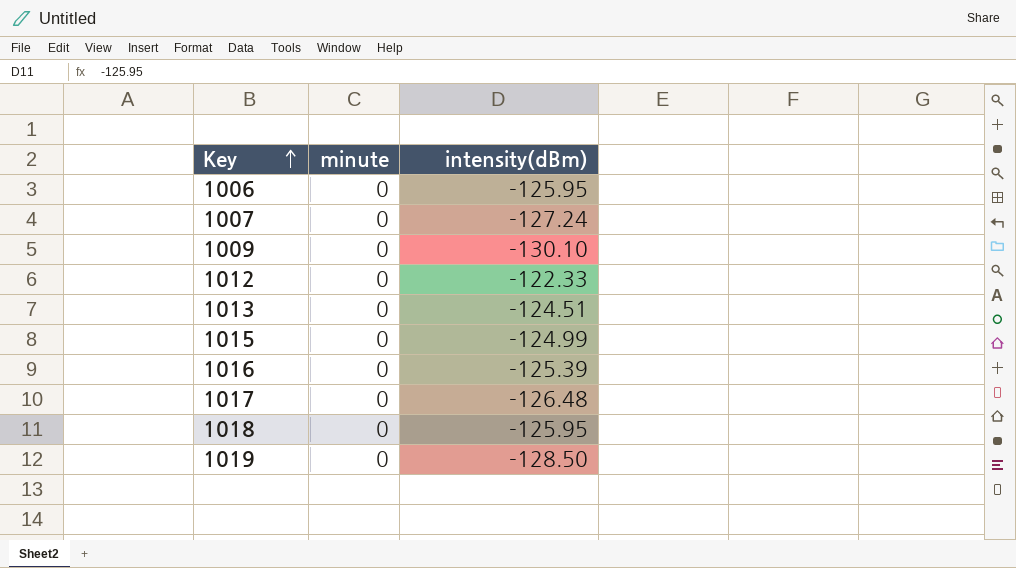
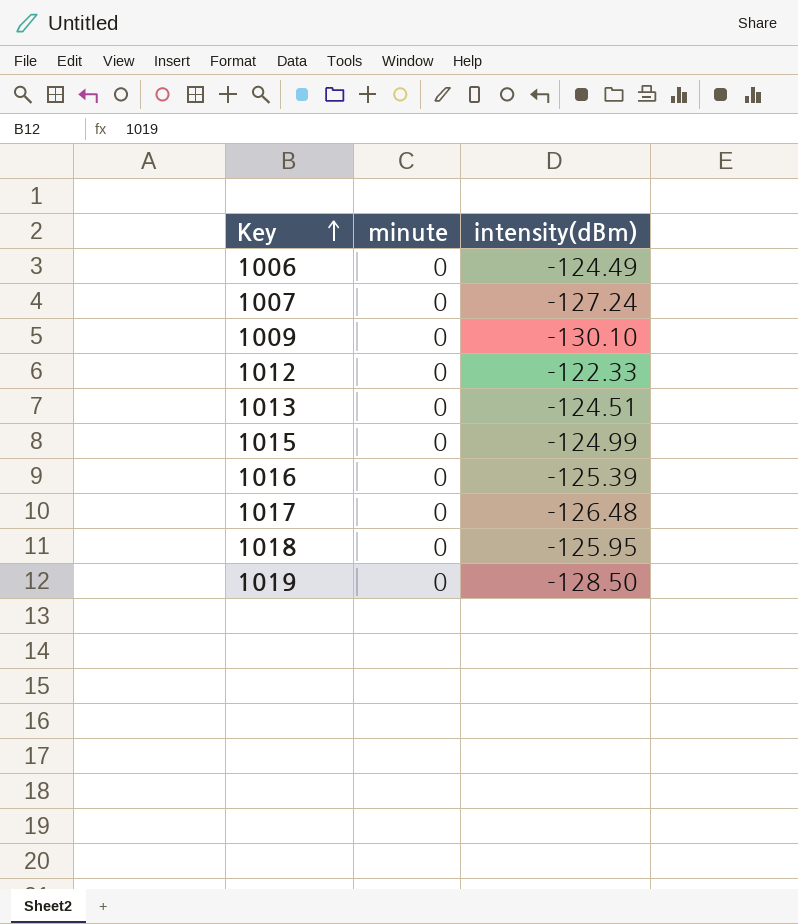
1006 | intensity(dBm): -125.95 -> -124.49

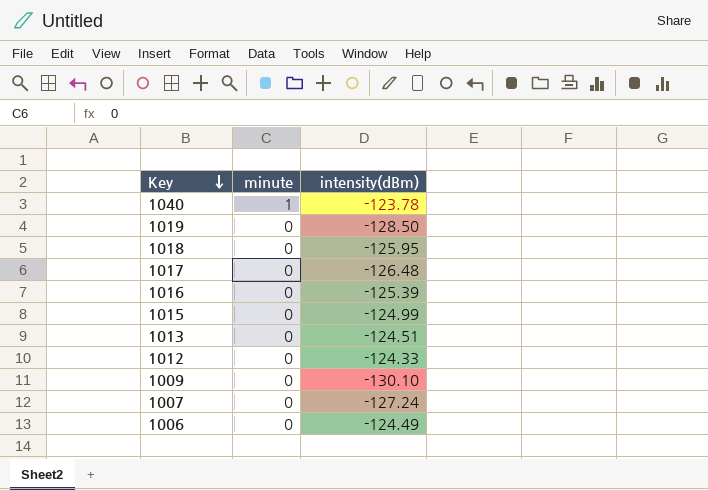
row order: Key ascending -> Key descending
row 1040: none -> 1 | -123.78
1012 | intensity(dBm): -122.33 -> -124.33

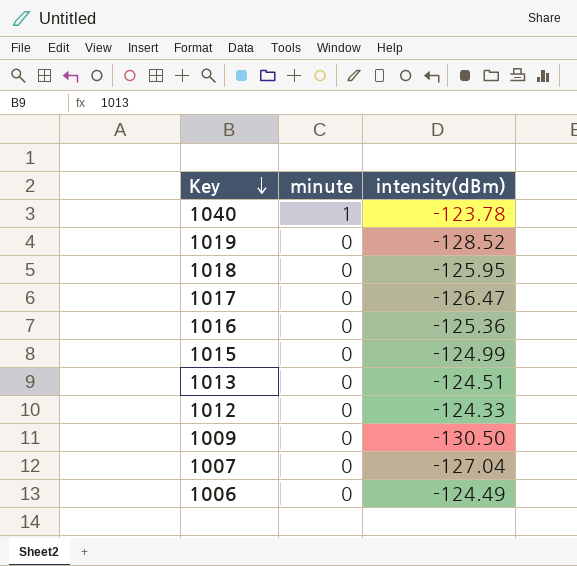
1019 | intensity(dBm): -128.50 -> -128.52
1017 | intensity(dBm): -126.48 -> -126.47
1016 | intensity(dBm): -125.39 -> -125.36
1009 | intensity(dBm): -130.10 -> -130.50
1007 | intensity(dBm): -127.24 -> -127.04

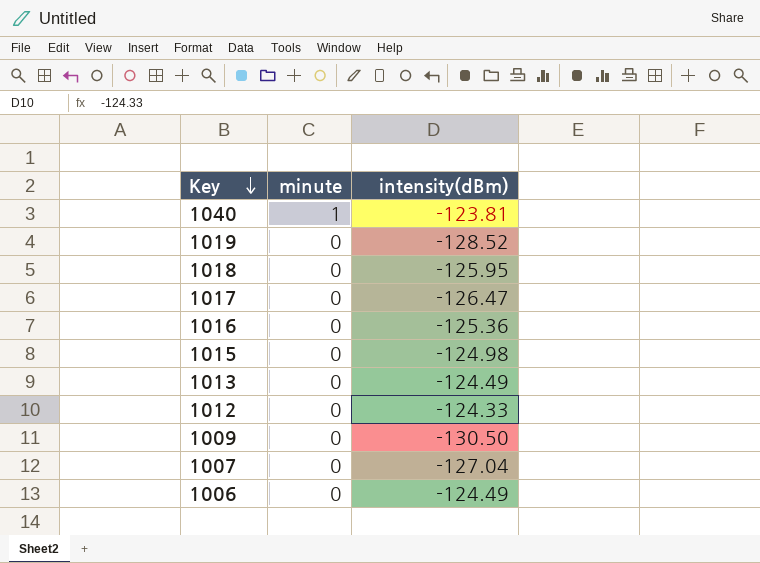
1040 | intensity(dBm): -123.78 -> -123.81
1015 | intensity(dBm): -124.99 -> -124.98
1013 | intensity(dBm): -124.51 -> -124.49

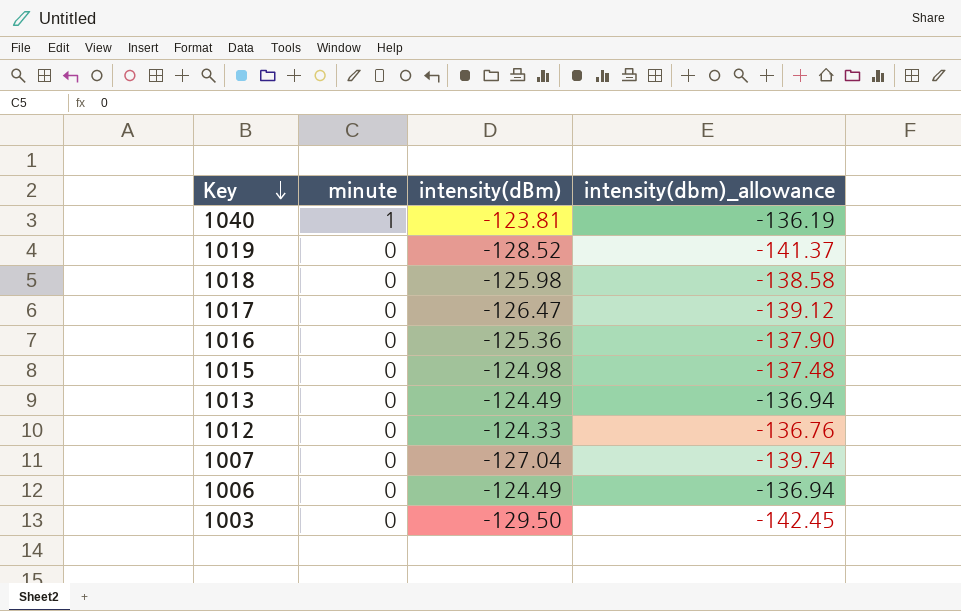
column intensity(dbm)_allowance | formula: none -> [intensity(dBm)] * 1.1
row 1009: 0 | -130.50 -> none
1018 | intensity(dBm): -125.95 -> -125.98
row 1003: none -> 0 | -129.50 | -142.45

